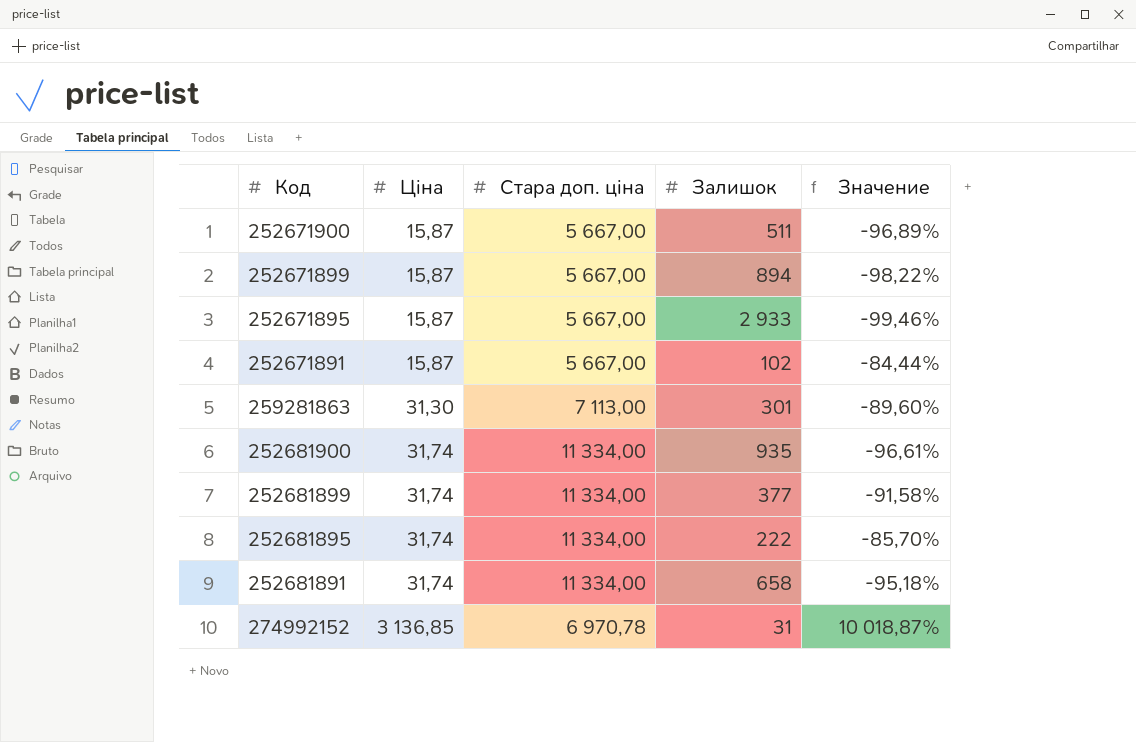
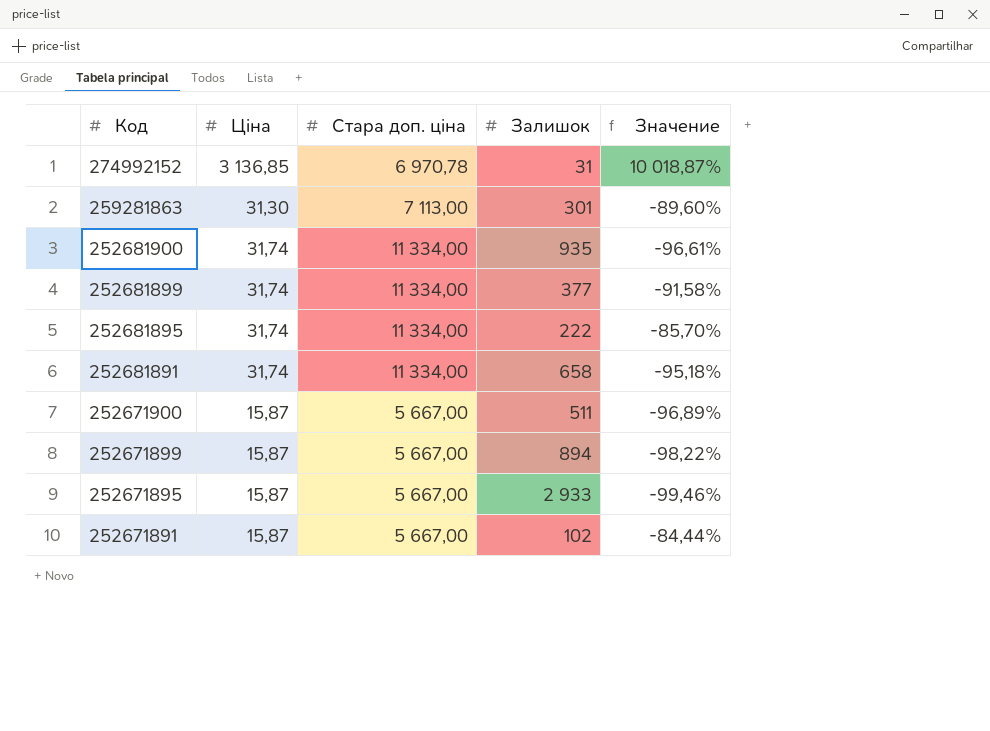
row order: Ціна ascending -> Код descending

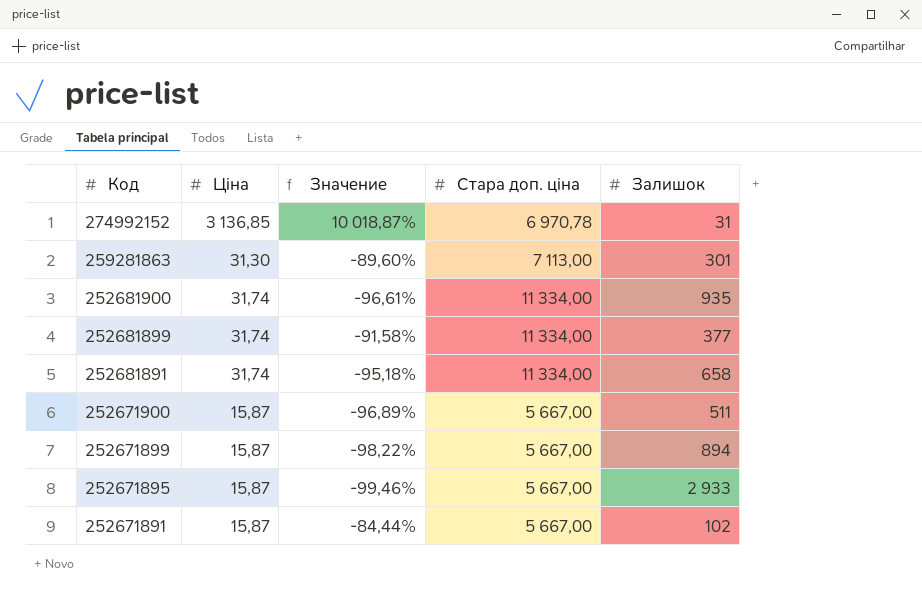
column Значение | position: 5 -> 3
row 252681895: 31,74 | 11 334,00 | 222 | -85,70% -> none

